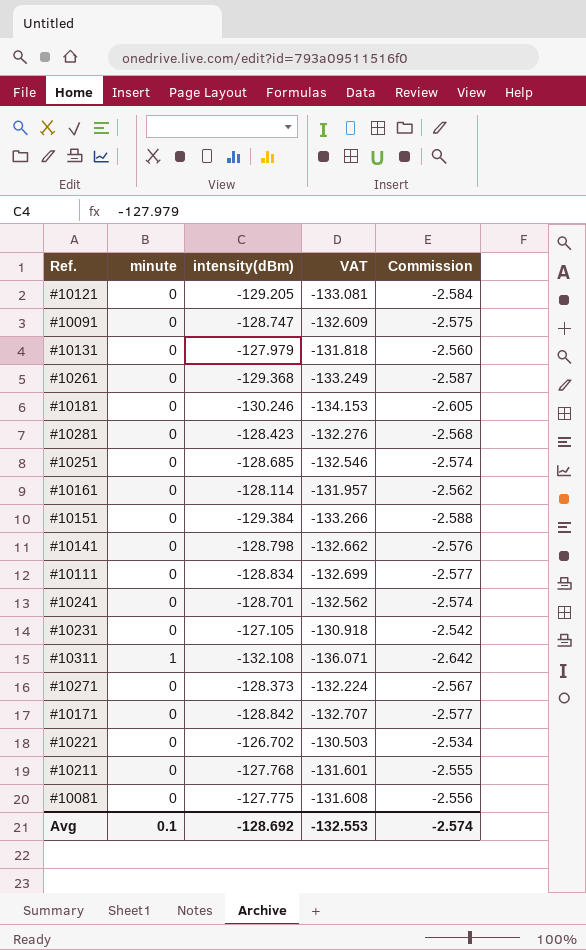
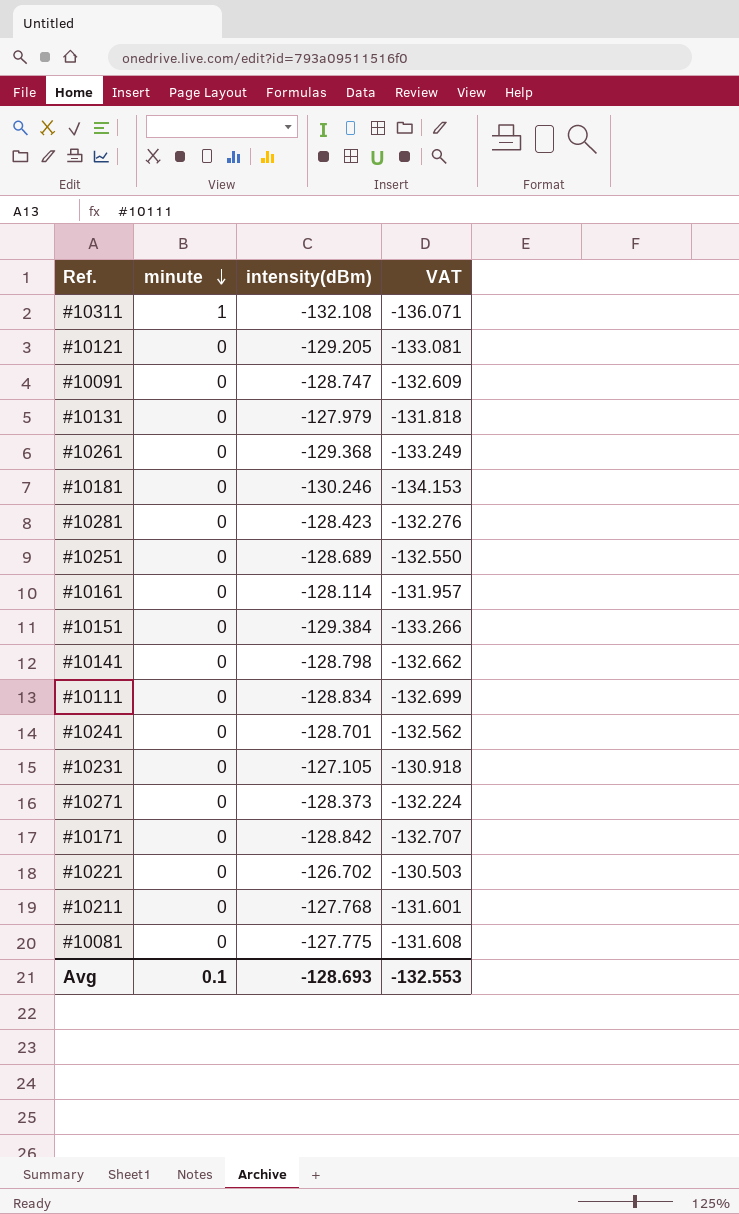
row order: none -> minute descending
column Commission | formula: [intensity(dBm)] * 0.02 -> none
#10251 | intensity(dBm): -128.685 -> -128.689
#10251 | VAT: -132.546 -> -132.550
Avg | intensity(dBm): -128.692 -> -128.693

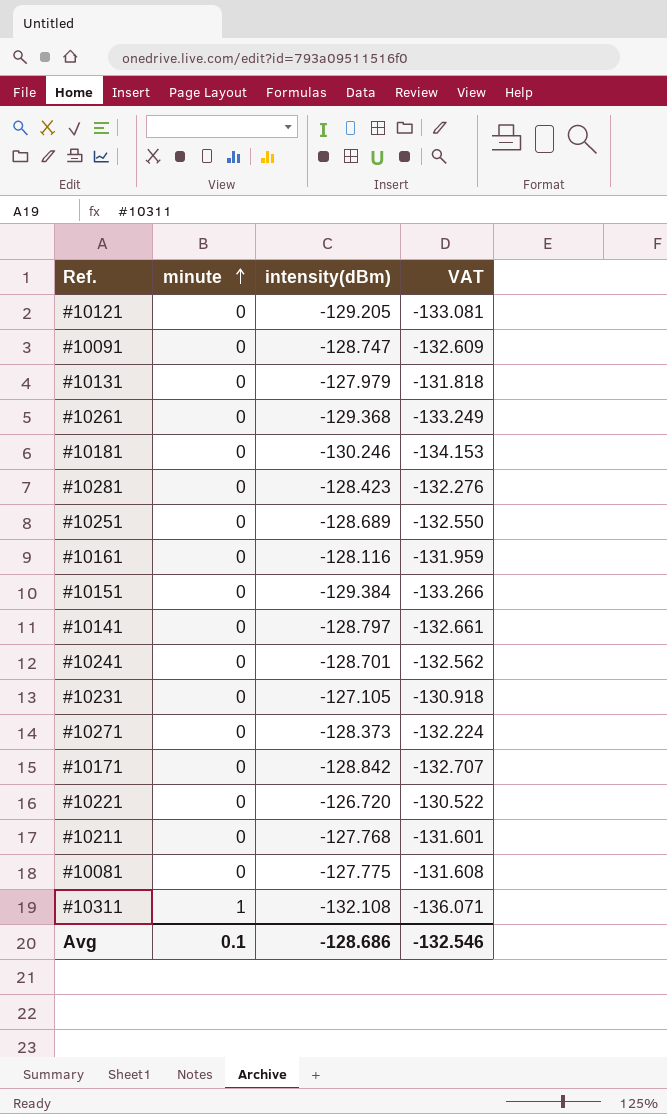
row order: minute descending -> minute ascending
row #10111: 0 | -128.834 | -132.699 -> none
#10161 | intensity(dBm): -128.114 -> -128.116
#10161 | VAT: -131.957 -> -131.959
#10141 | intensity(dBm): -128.798 -> -128.797
#10141 | VAT: -132.662 -> -132.661
#10221 | intensity(dBm): -126.702 -> -126.720
#10221 | VAT: -130.503 -> -130.522
Avg | intensity(dBm): -128.693 -> -128.686
Avg | VAT: -132.553 -> -132.546

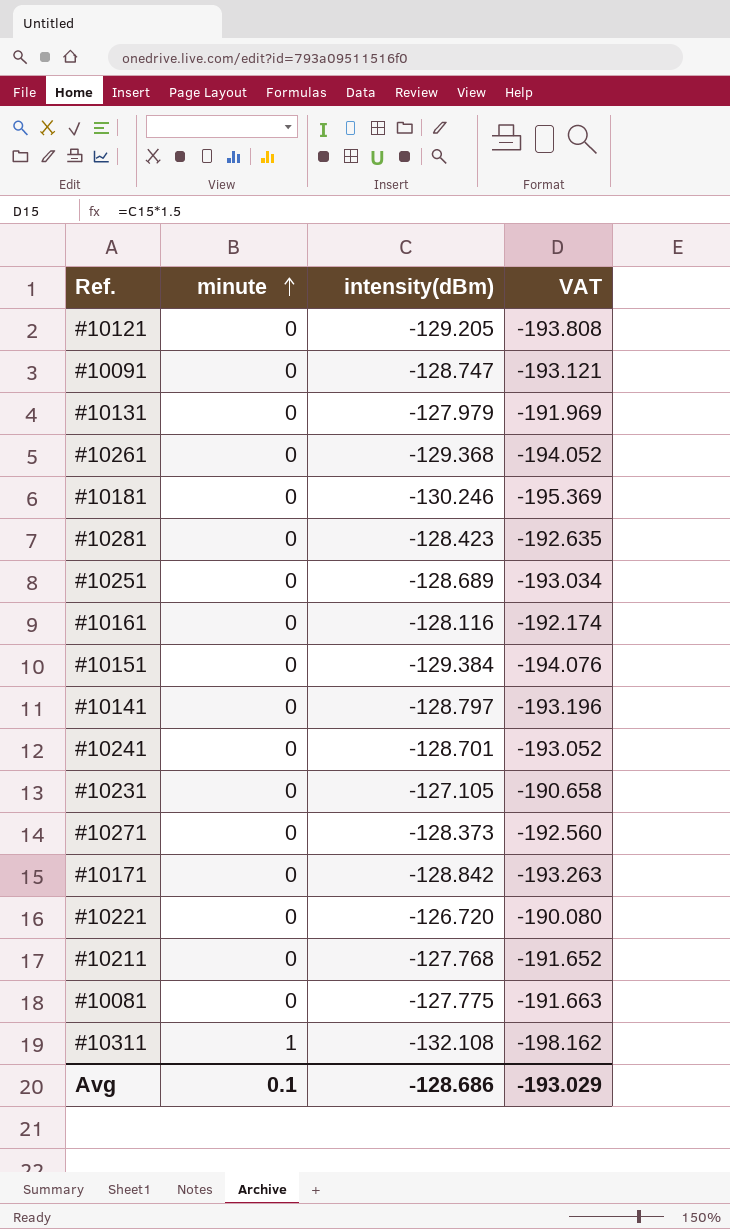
column VAT | formula: [intensity(dBm)] * 1.03 -> [intensity(dBm)] * 1.5
Avg | VAT: -132.546 -> -193.029

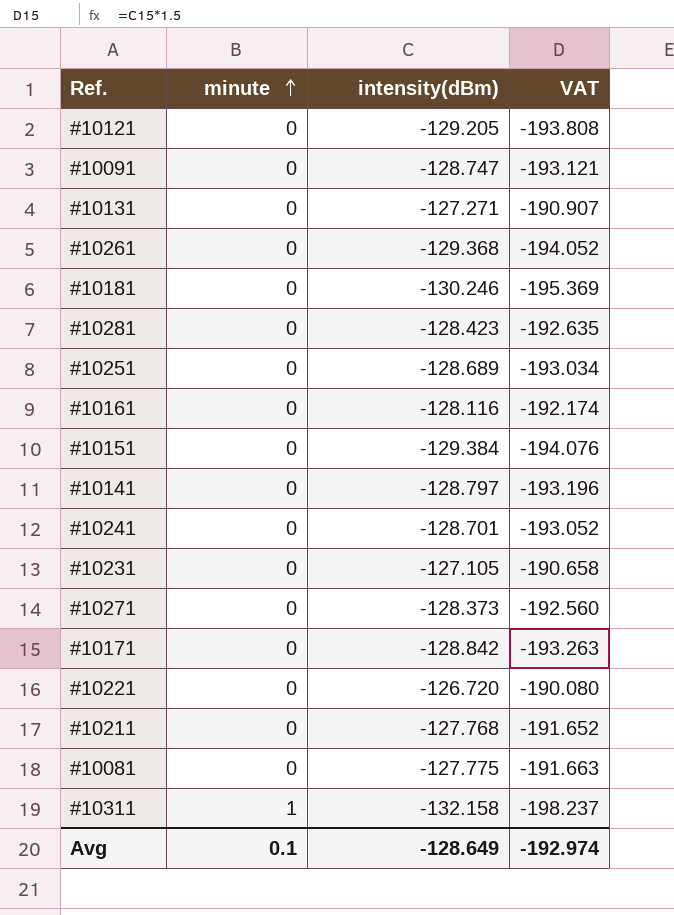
#10131 | intensity(dBm): -127.979 -> -127.271
#10131 | VAT: -191.969 -> -190.907
#10311 | intensity(dBm): -132.108 -> -132.158
#10311 | VAT: -198.162 -> -198.237
Avg | intensity(dBm): -128.686 -> -128.649
Avg | VAT: -193.029 -> -192.974

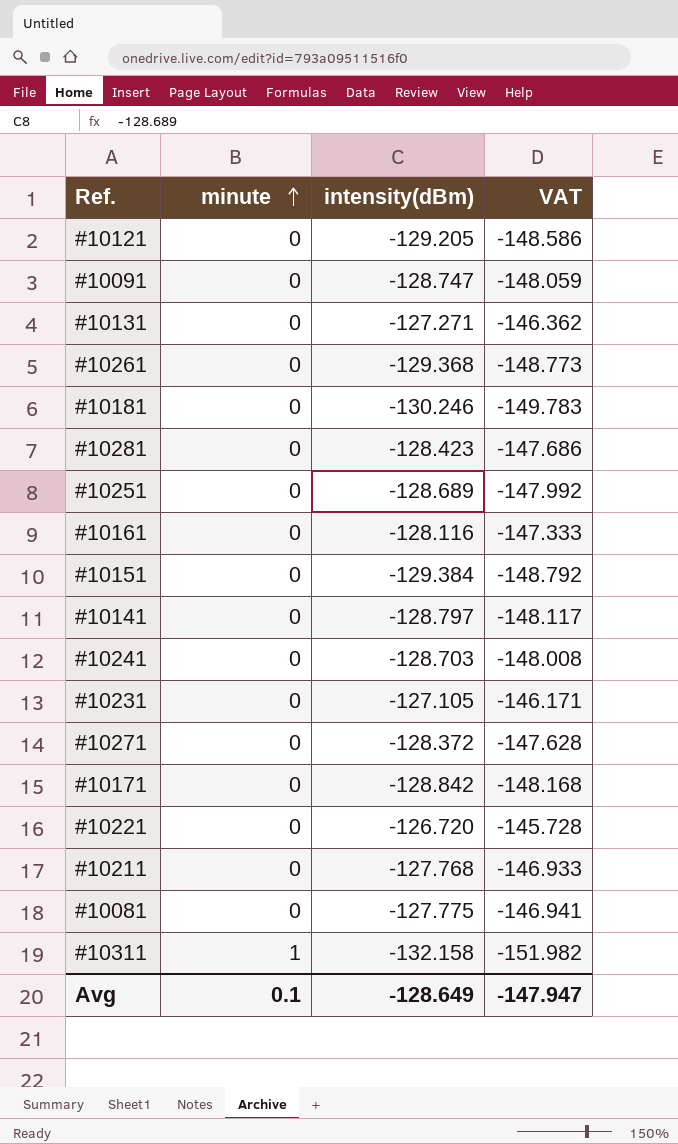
column VAT | formula: [intensity(dBm)] * 1.5 -> [intensity(dBm)] * 1.15
#10241 | intensity(dBm): -128.701 -> -128.703
#10271 | intensity(dBm): -128.373 -> -128.372
Avg | VAT: -192.974 -> -147.947

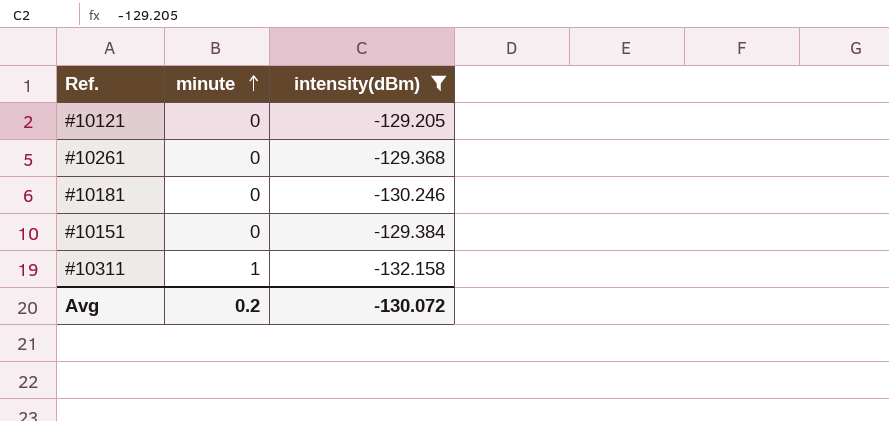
filter: none -> intensity(dBm) <= -129.205
column VAT | formula: [intensity(dBm)] * 1.15 -> none
Avg | minute: 0.1 -> 0.2
Avg | intensity(dBm): -128.649 -> -130.072

